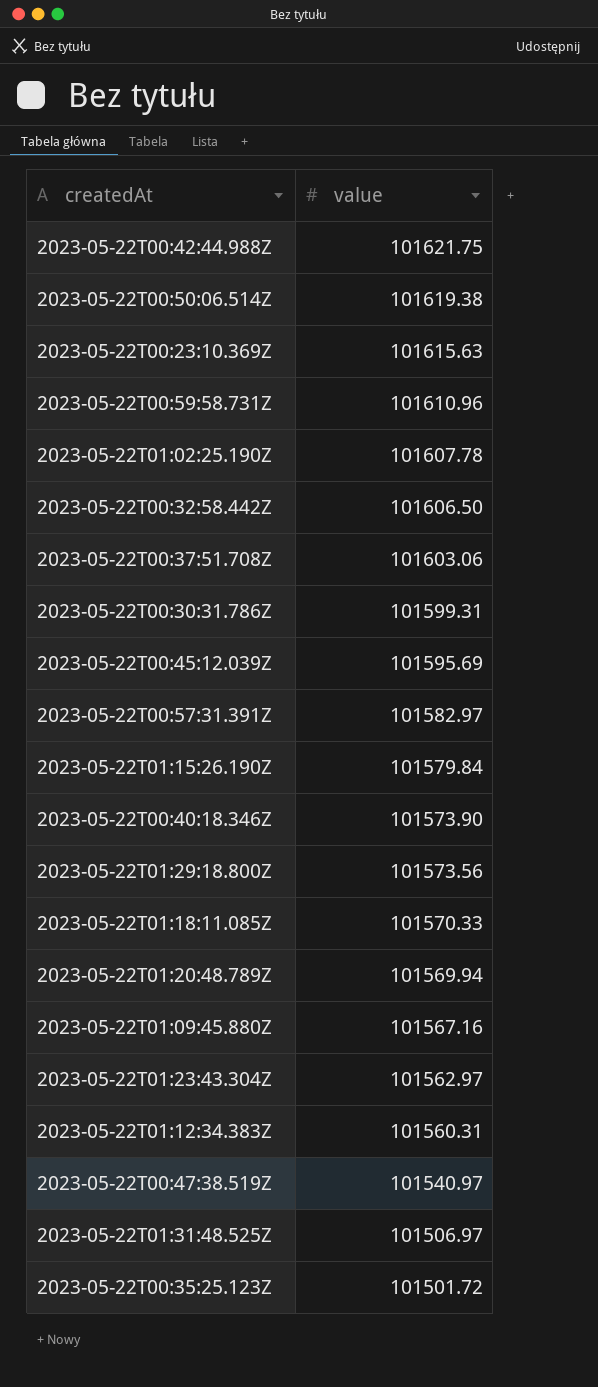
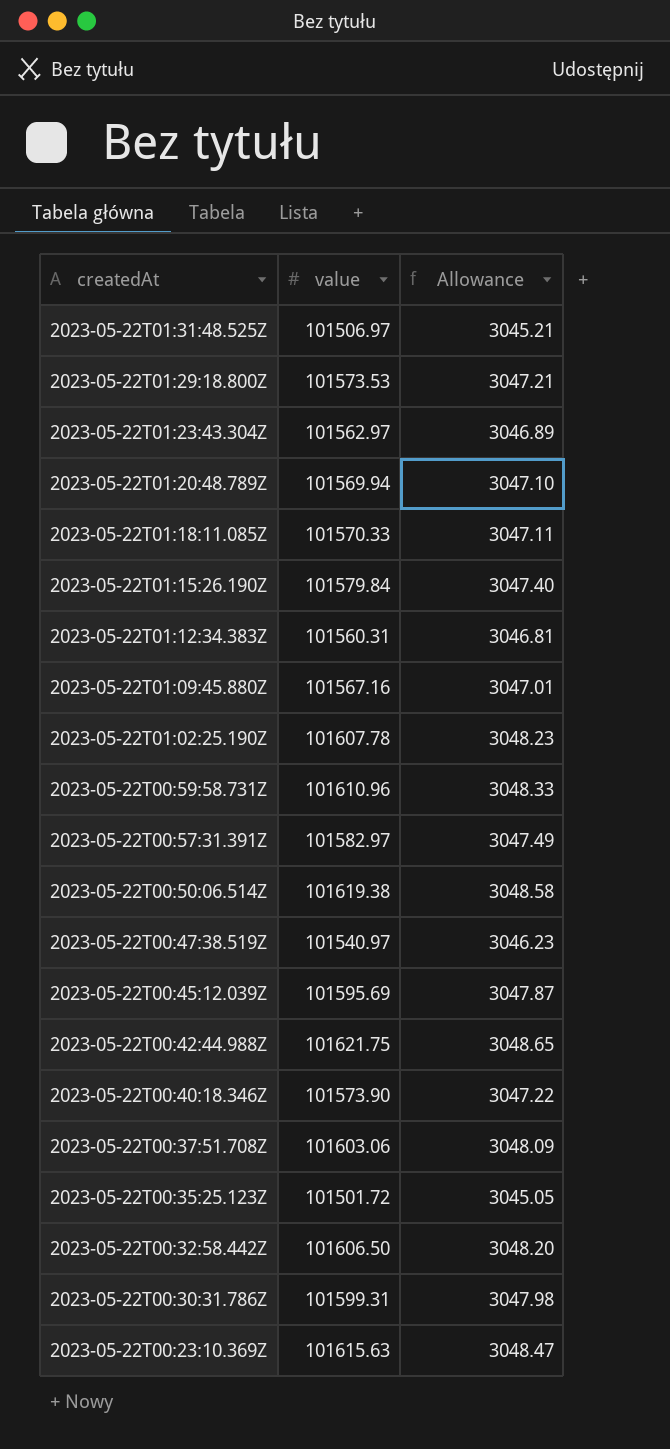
row order: value descending -> createdAt descending
column Allowance | formula: none -> [value] * 0.03
2023-05-22T01:29:18.800Z | value: 101573.56 -> 101573.53

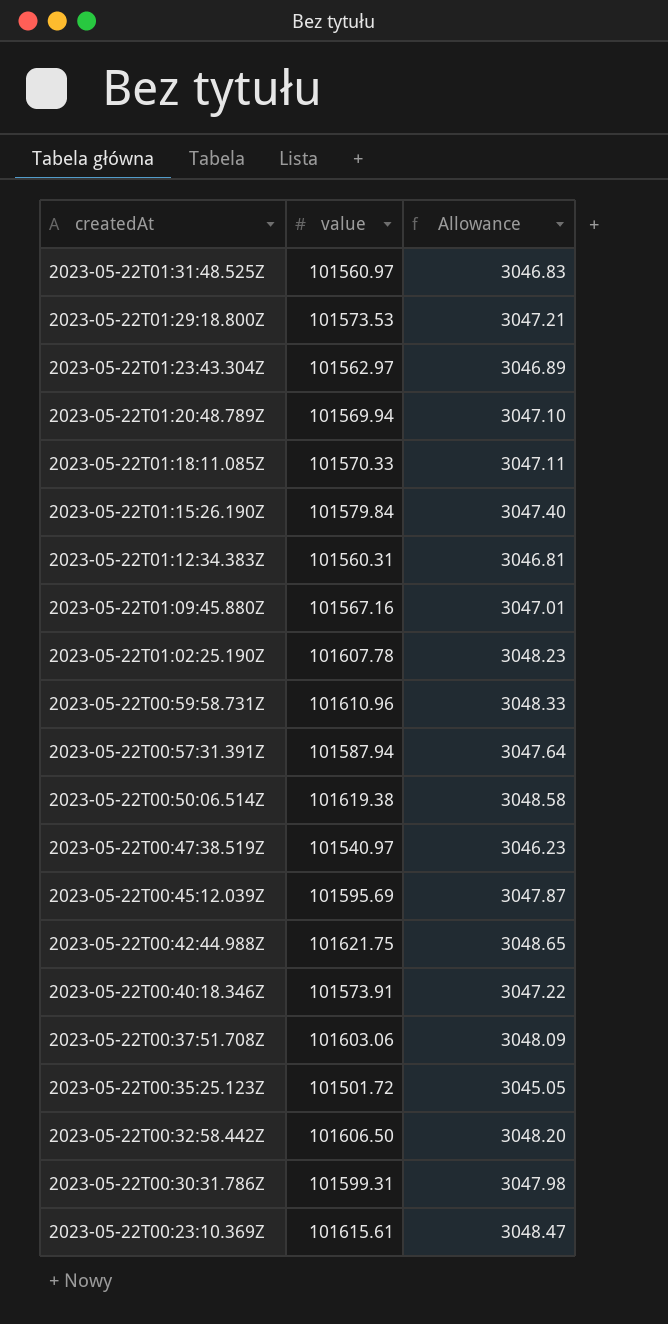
2023-05-22T01:31:48.525Z | value: 101506.97 -> 101560.97
2023-05-22T01:31:48.525Z | Allowance: 3045.21 -> 3046.83
2023-05-22T00:57:31.391Z | value: 101582.97 -> 101587.94
2023-05-22T00:57:31.391Z | Allowance: 3047.49 -> 3047.64
2023-05-22T00:40:18.346Z | value: 101573.90 -> 101573.91
2023-05-22T00:23:10.369Z | value: 101615.63 -> 101615.61

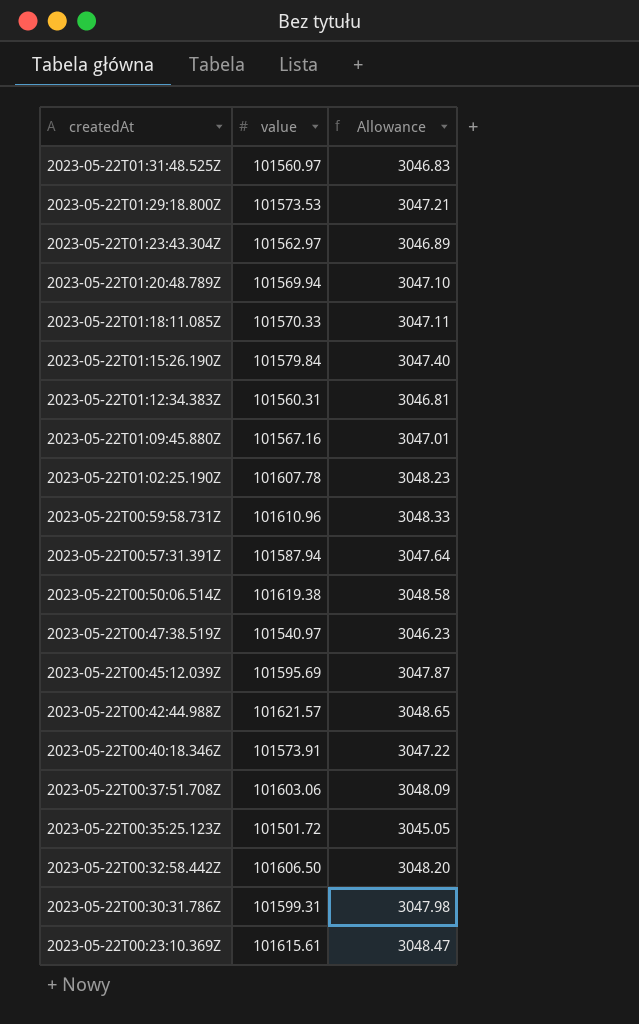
2023-05-22T00:42:44.988Z | value: 101621.75 -> 101621.57

